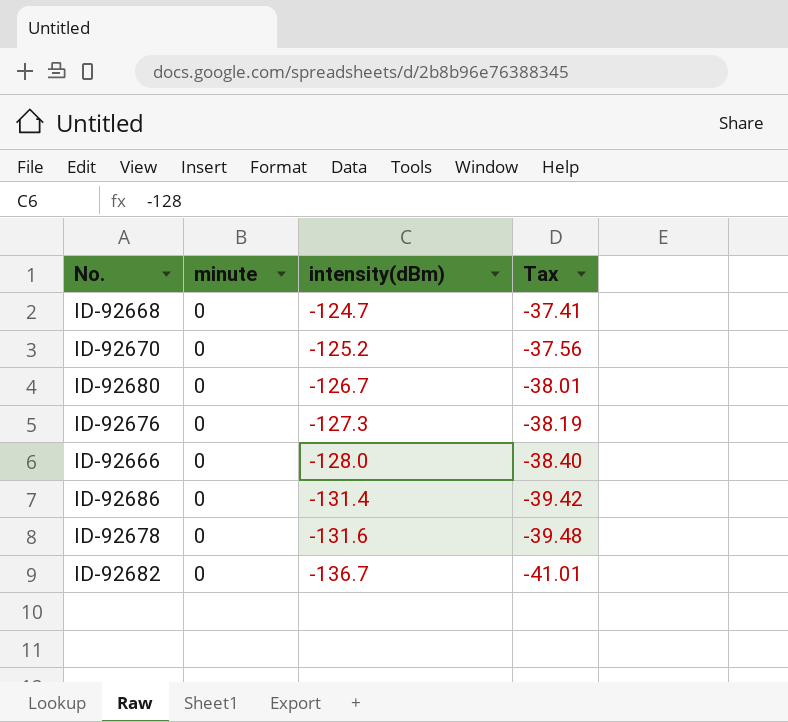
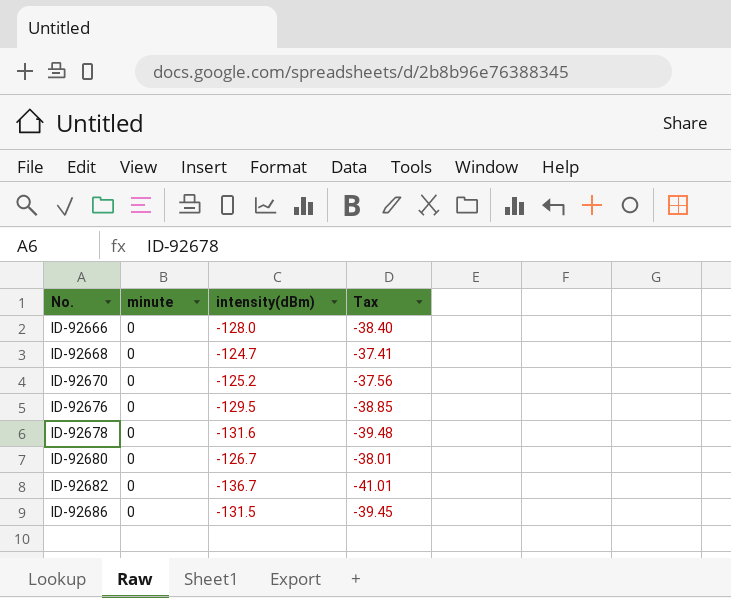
row order: intensity(dBm) descending -> No. ascending
ID-92676 | intensity(dBm): -127.3 -> -129.5
ID-92676 | Tax: -38.19 -> -38.85
ID-92686 | intensity(dBm): -131.4 -> -131.5
ID-92686 | Tax: -39.42 -> -39.45

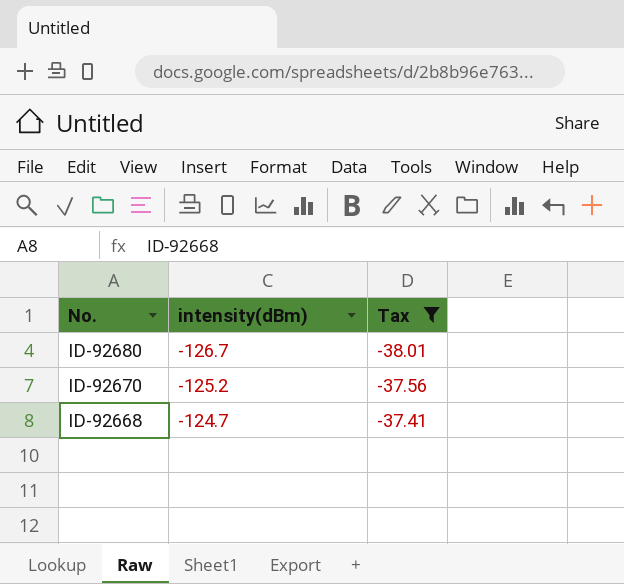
filter: none -> Tax >= -38.01
row order: No. ascending -> No. descending
column minute | position: 2 -> none

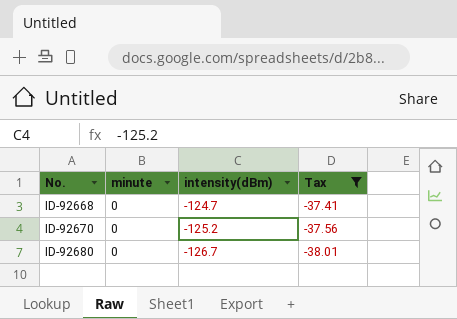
row order: No. descending -> No. ascending
column minute | position: none -> 2

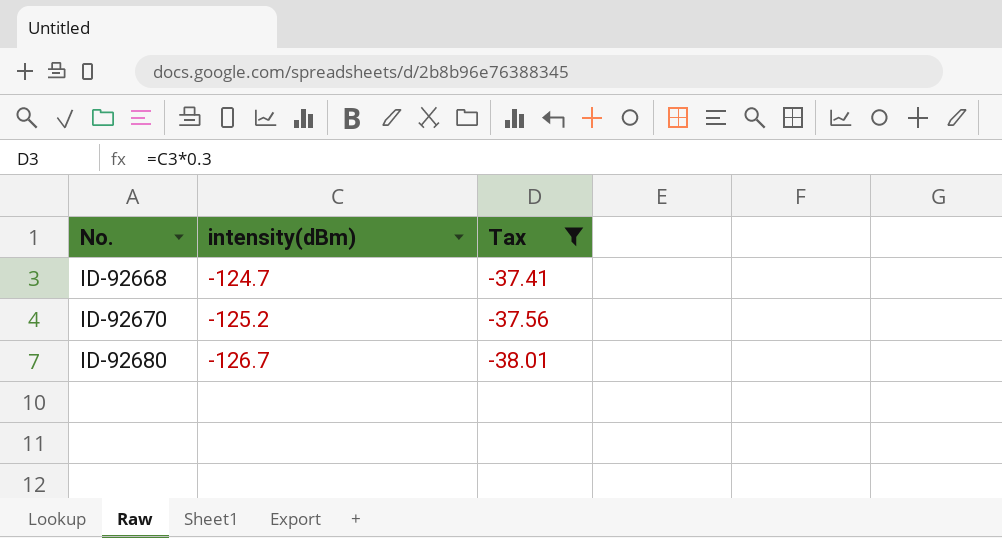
column minute | position: 2 -> none

